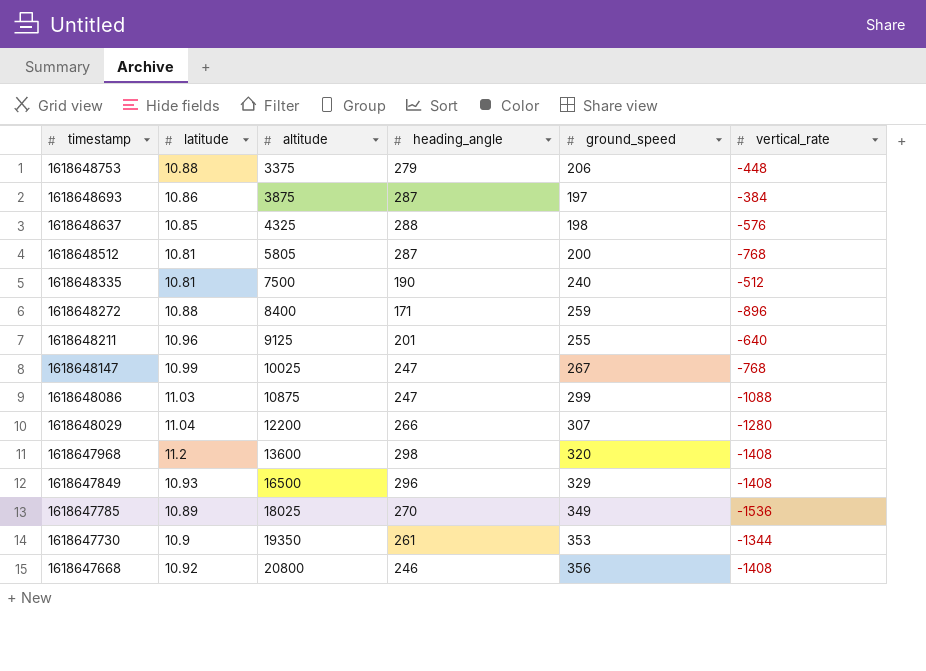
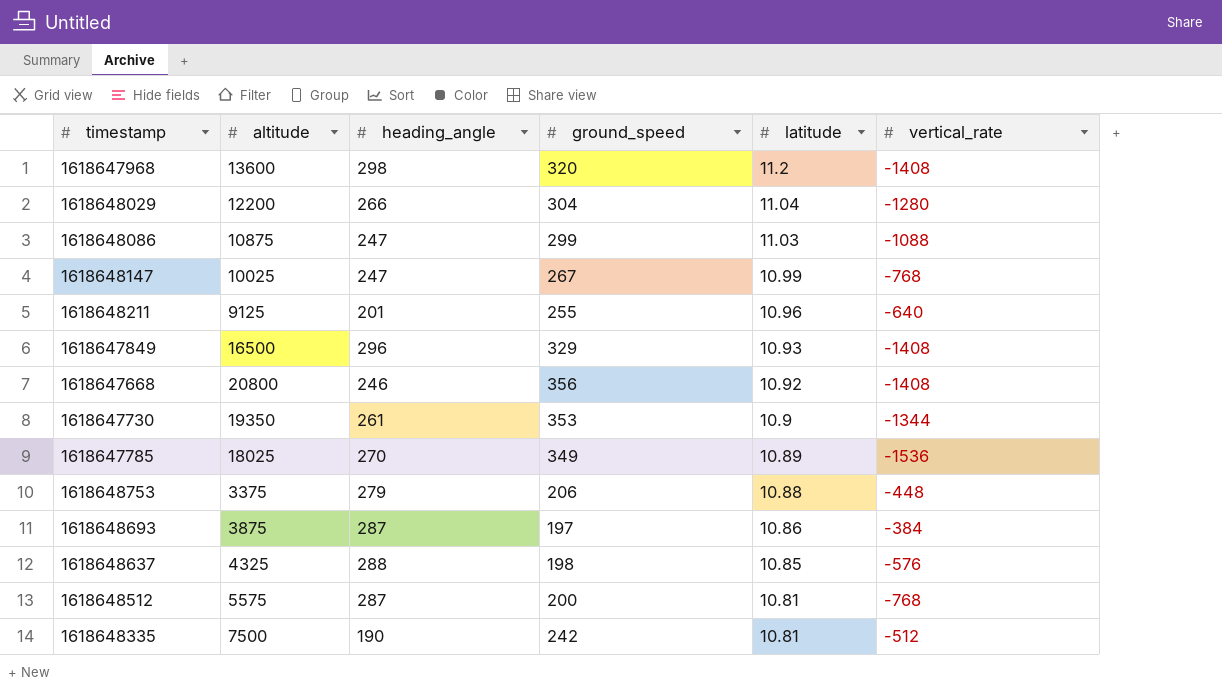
row order: timestamp descending -> latitude descending
column latitude | position: 2 -> 5
row 1618648272: 10.88 | 8400 | 171 | 259 | -896 -> none
1618648029 | ground_speed: 307 -> 304
1618648512 | altitude: 5805 -> 5575
1618648335 | ground_speed: 240 -> 242

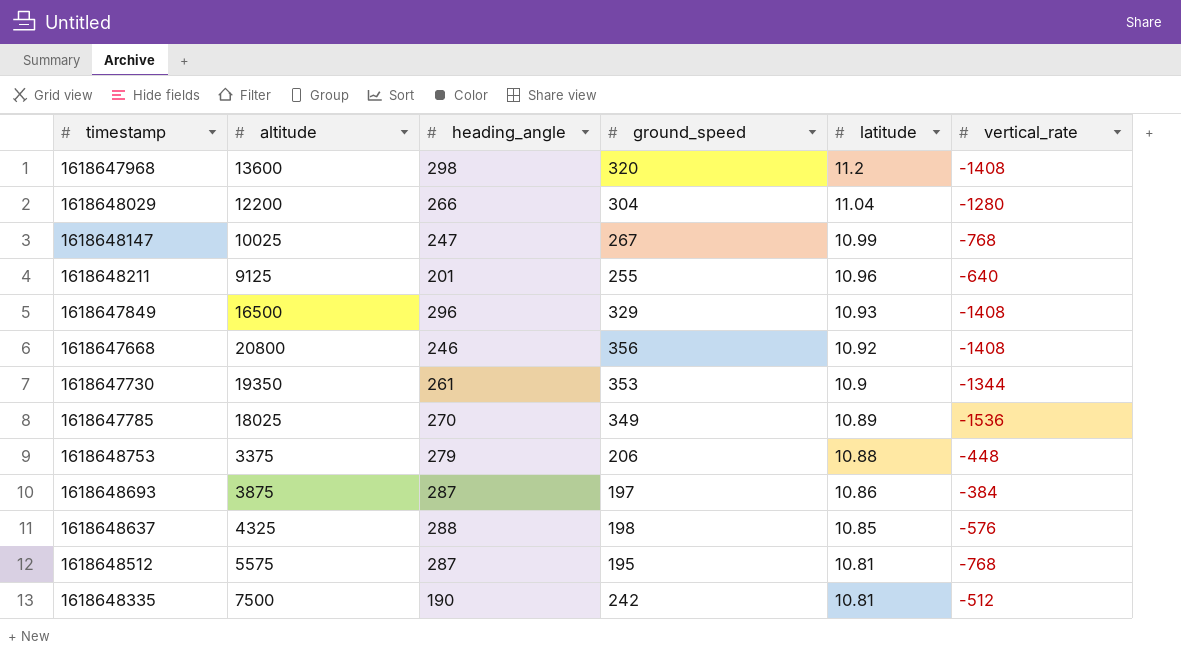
row 1618648086: 10875 | 247 | 299 | 11.03 | -1088 -> none
1618648512 | ground_speed: 200 -> 195

